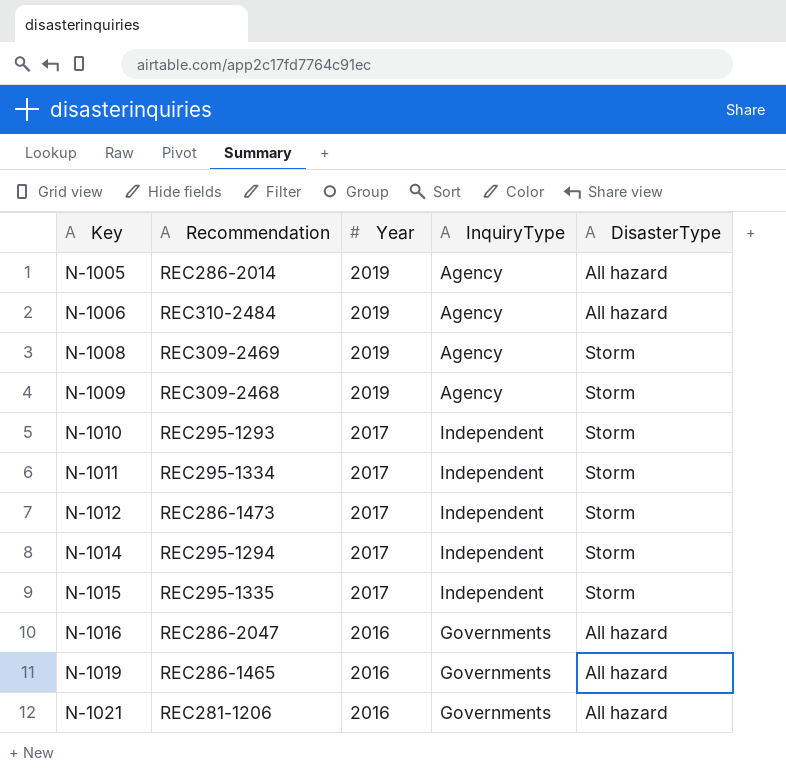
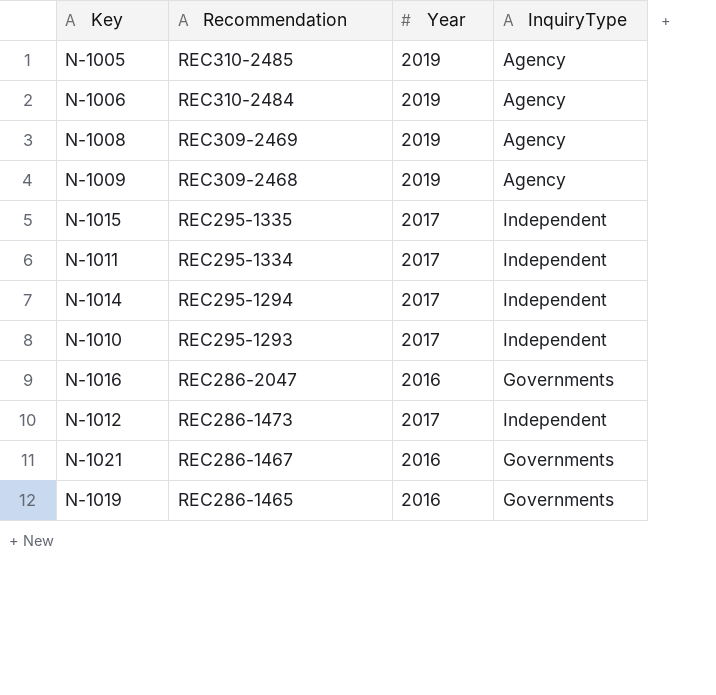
row order: Key ascending -> Recommendation descending
column DisasterType | position: 5 -> none
N-1005 | Recommendation: REC286-2014 -> REC310-2485
N-1021 | Recommendation: REC281-1206 -> REC286-1467

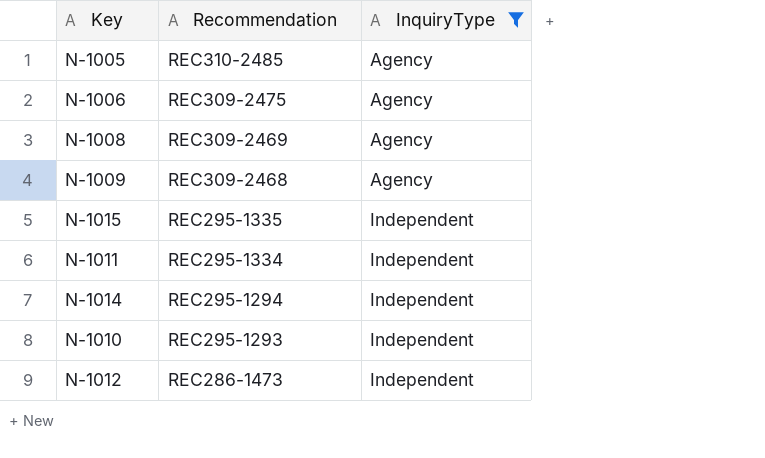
filter: none -> InquiryType != Governments
column Year | position: 3 -> none
N-1006 | Recommendation: REC310-2484 -> REC309-2475

